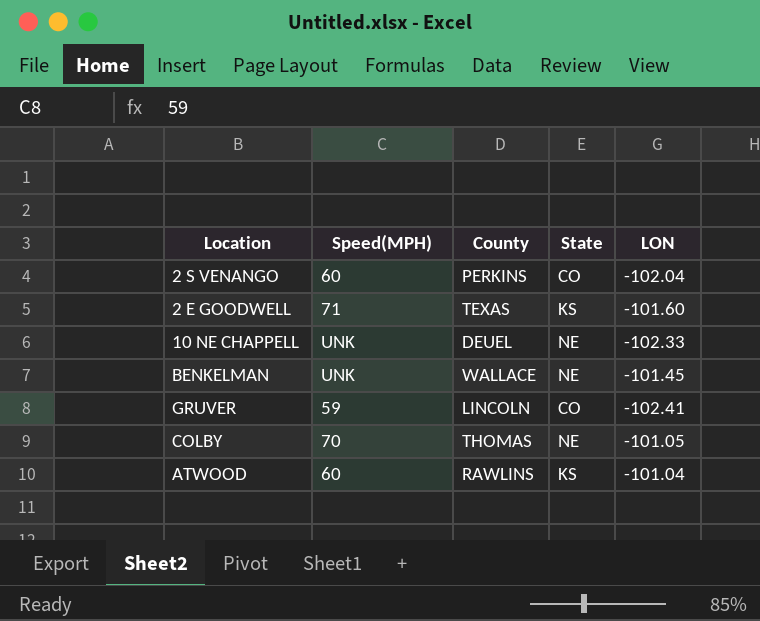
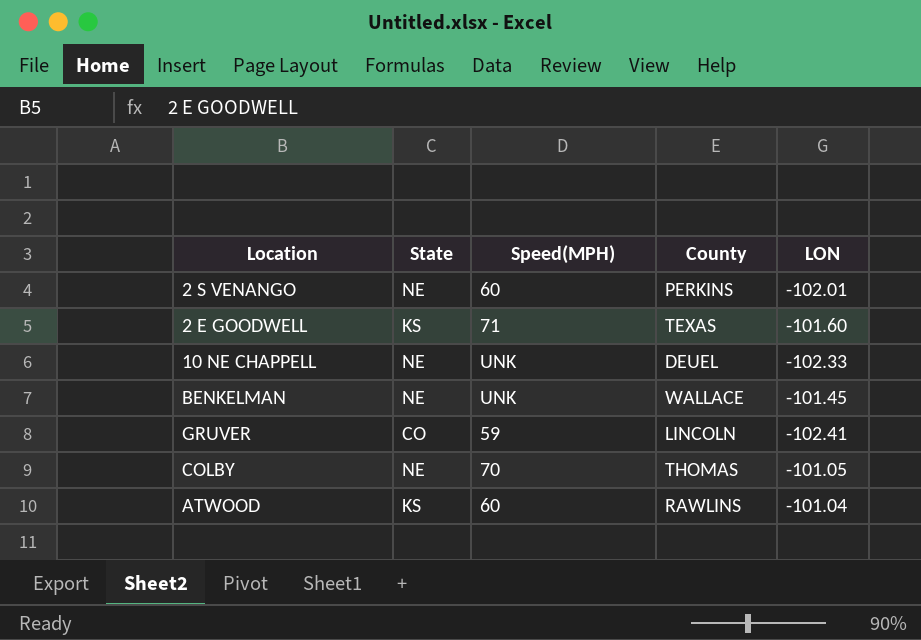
column State | position: 4 -> 2
2 S VENANGO | State: CO -> NE
2 S VENANGO | LON: -102.04 -> -102.01

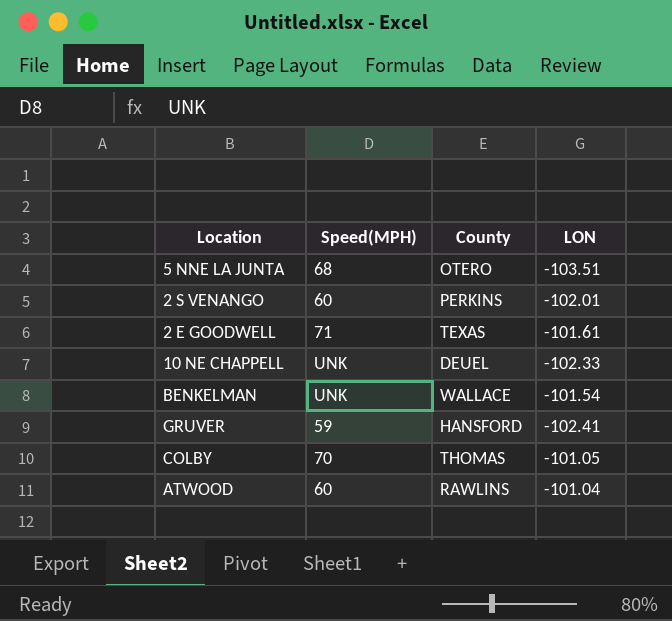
column State | position: 2 -> none
row 5 NNE LA JUNTA: none -> 68 | OTERO | -103.51
2 E GOODWELL | LON: -101.60 -> -101.61
BENKELMAN | LON: -101.45 -> -101.54
GRUVER | County: LINCOLN -> HANSFORD

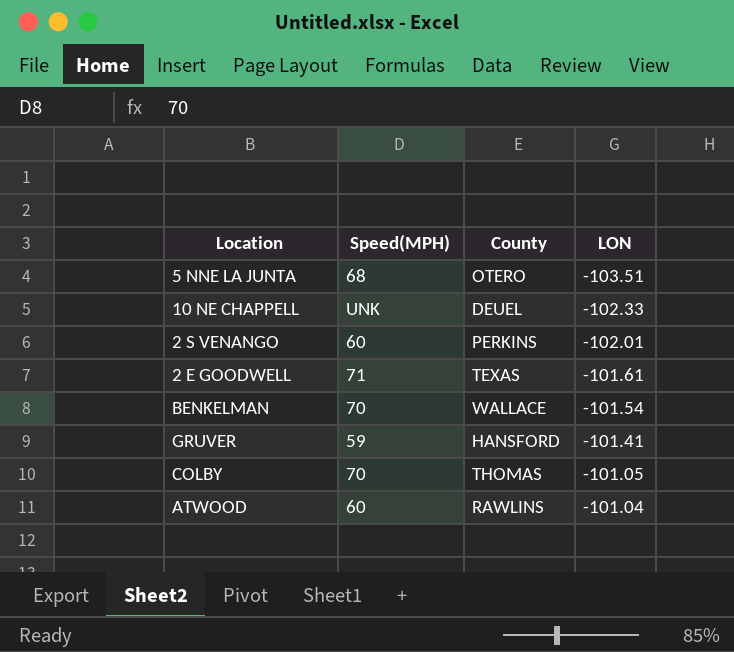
row order: none -> LON ascending
BENKELMAN | Speed(MPH): UNK -> 70
GRUVER | LON: -102.41 -> -101.41

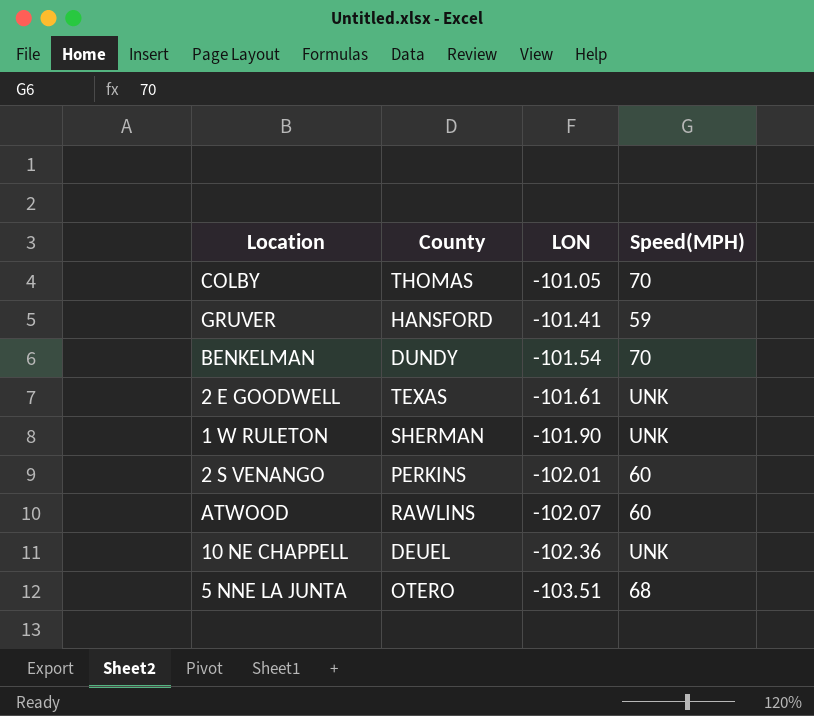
row order: LON ascending -> LON descending
column Speed(MPH) | position: 2 -> 4
BENKELMAN | County: WALLACE -> DUNDY
2 E GOODWELL | Speed(MPH): 71 -> UNK
row 1 W RULETON: none -> SHERMAN | -101.90 | UNK
ATWOOD | LON: -101.04 -> -102.07
10 NE CHAPPELL | LON: -102.33 -> -102.36

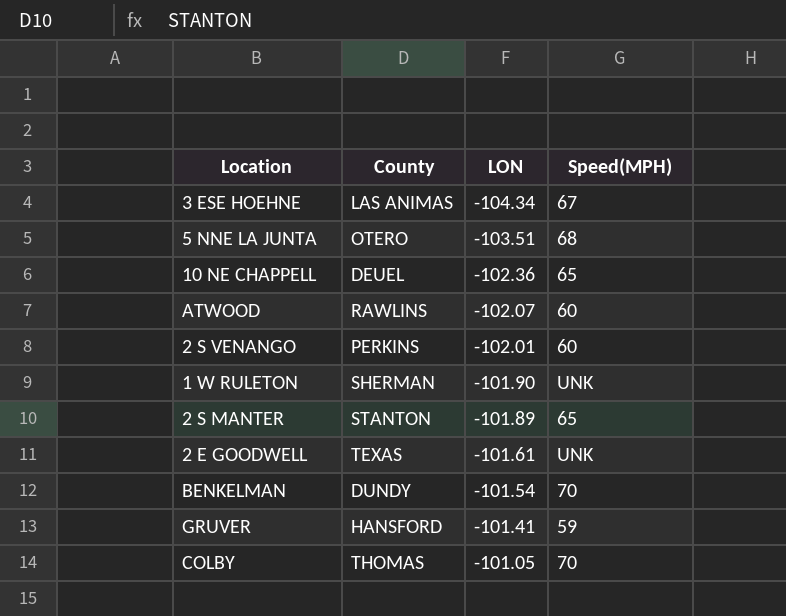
row order: LON descending -> LON ascending
row 3 ESE HOEHNE: none -> LAS ANIMAS | -104.34 | 67
10 NE CHAPPELL | Speed(MPH): UNK -> 65
row 2 S MANTER: none -> STANTON | -101.89 | 65

